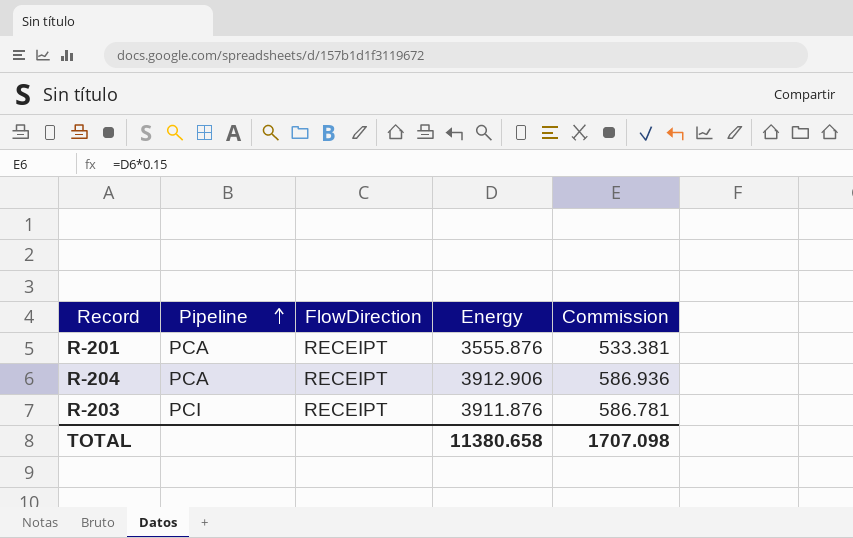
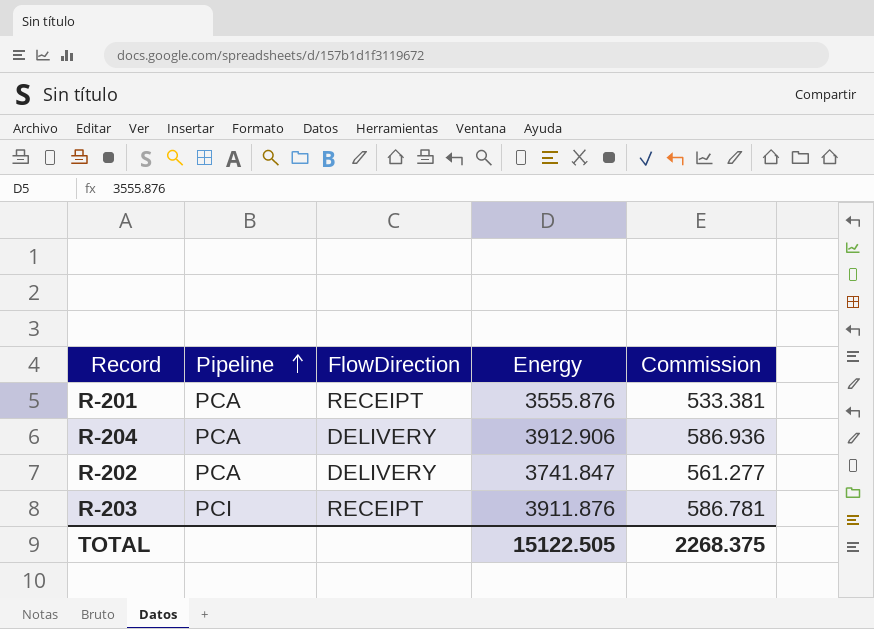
R-204 | FlowDirection: RECEIPT -> DELIVERY
row R-202: none -> PCA | DELIVERY | 3741.847 | 561.277
TOTAL | Energy: 11380.658 -> 15122.505
TOTAL | Commission: 1707.098 -> 2268.375

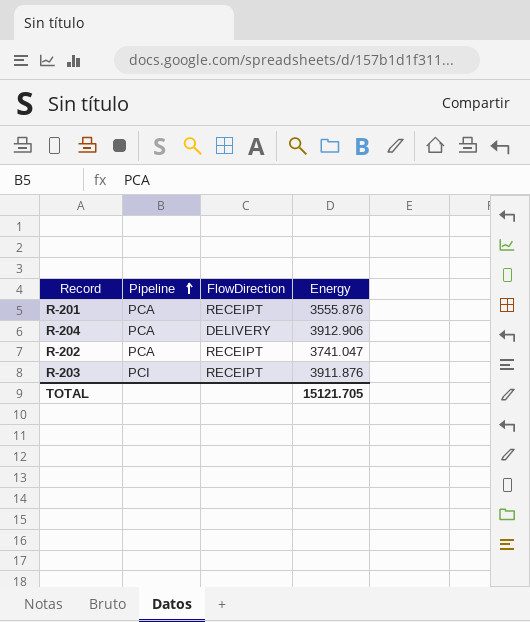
column Commission | formula: [Energy] * 0.15 -> none
R-202 | FlowDirection: DELIVERY -> RECEIPT
R-202 | Energy: 3741.847 -> 3741.047
TOTAL | Energy: 15122.505 -> 15121.705

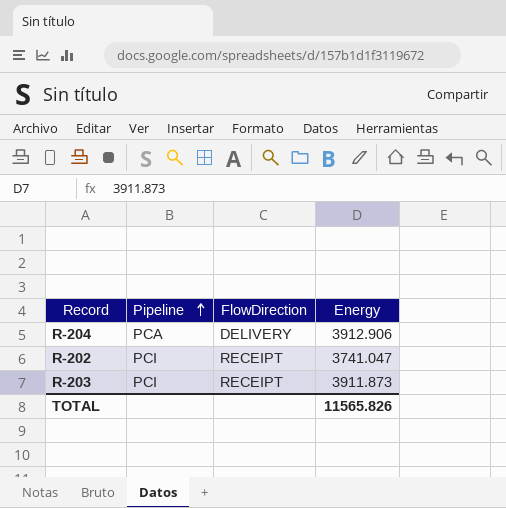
row R-201: PCA | RECEIPT | 3555.876 -> none
R-202 | Pipeline: PCA -> PCI
R-203 | Energy: 3911.876 -> 3911.873
TOTAL | Energy: 15121.705 -> 11565.826

